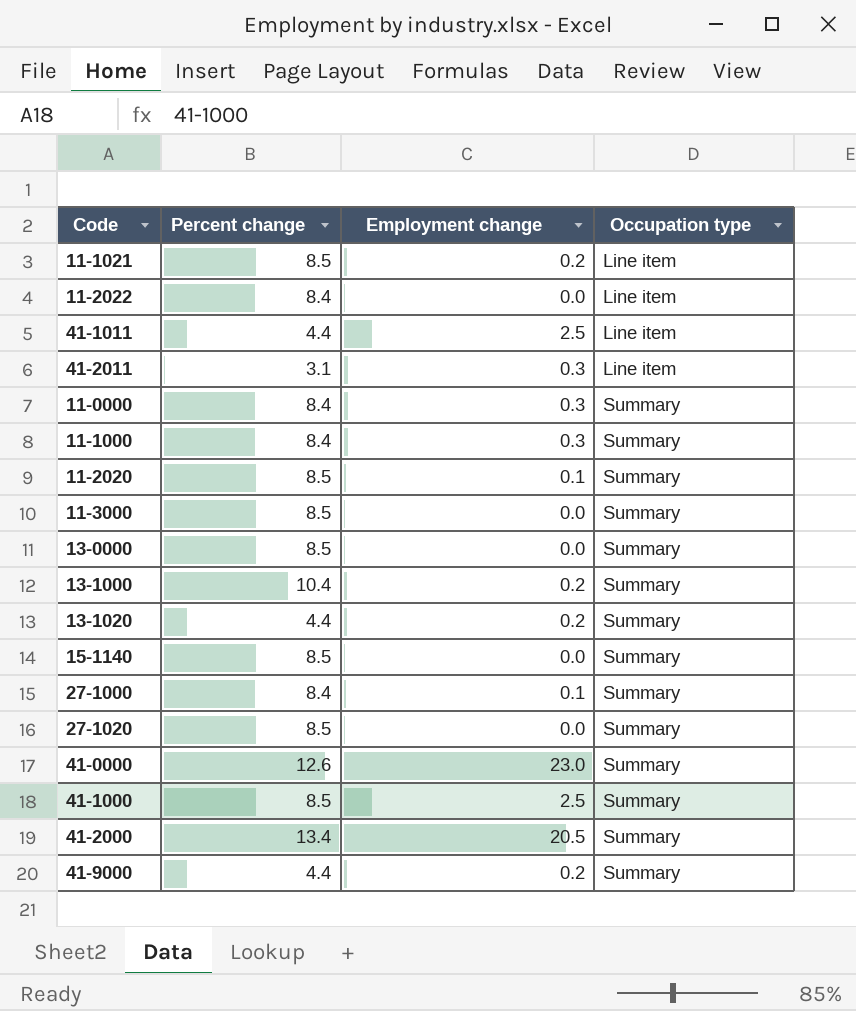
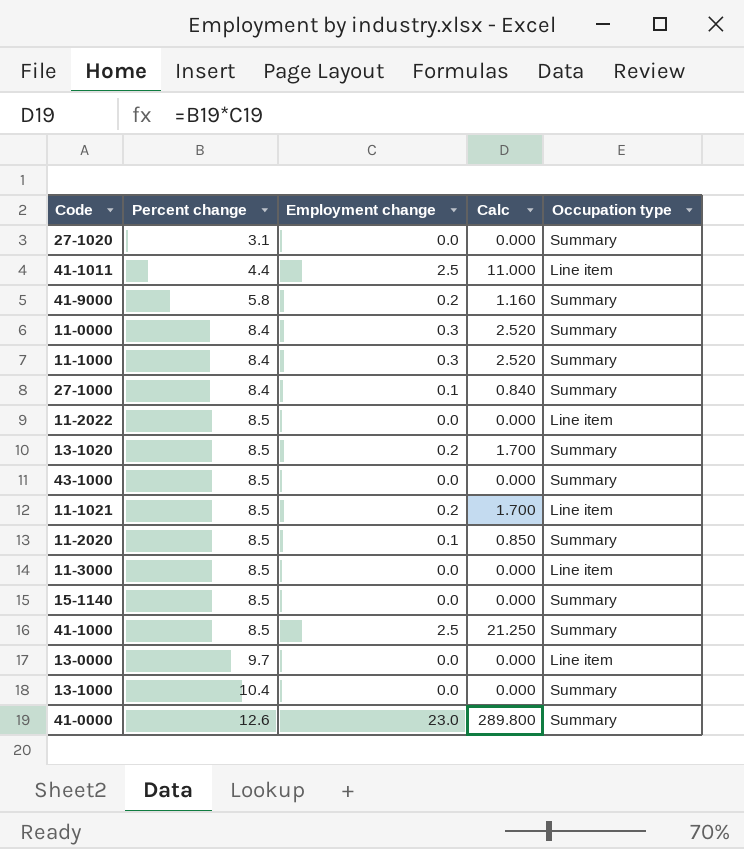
row order: Occupation type ascending -> Percent change ascending
column Calc | formula: none -> [Percent change] * [Employment change]
row 41-2011: 3.1 | 0.3 | Line item -> none
row 41-2000: 13.4 | 20.5 | Summary -> none
27-1020 | Percent change: 8.5 -> 3.1
41-9000 | Percent change: 4.4 -> 5.8
11-2022 | Percent change: 8.4 -> 8.5
13-1020 | Percent change: 4.4 -> 8.5
row 43-1000: none -> 8.5 | 0.0 | 0.000 | Summary
11-3000 | Occupation type: Summary -> Line item
13-0000 | Percent change: 8.5 -> 9.7
13-0000 | Occupation type: Summary -> Line item
13-1000 | Employment change: 0.2 -> 0.0

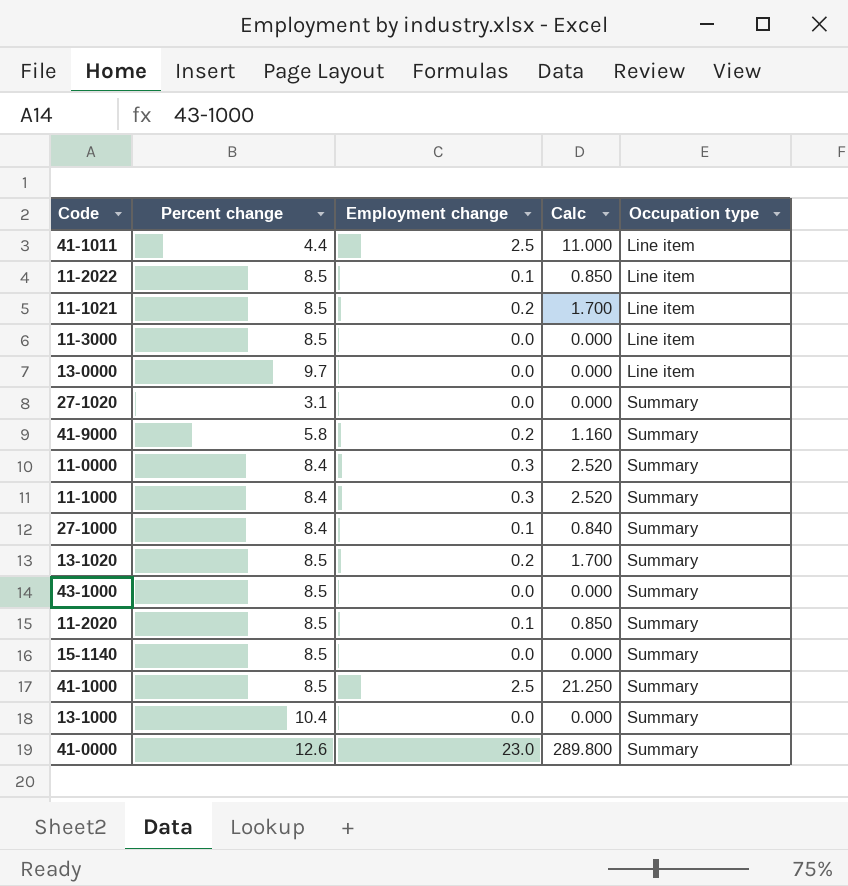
row order: Percent change ascending -> Occupation type ascending
11-2022 | Employment change: 0.0 -> 0.1
11-2022 | Calc: 0.000 -> 0.850

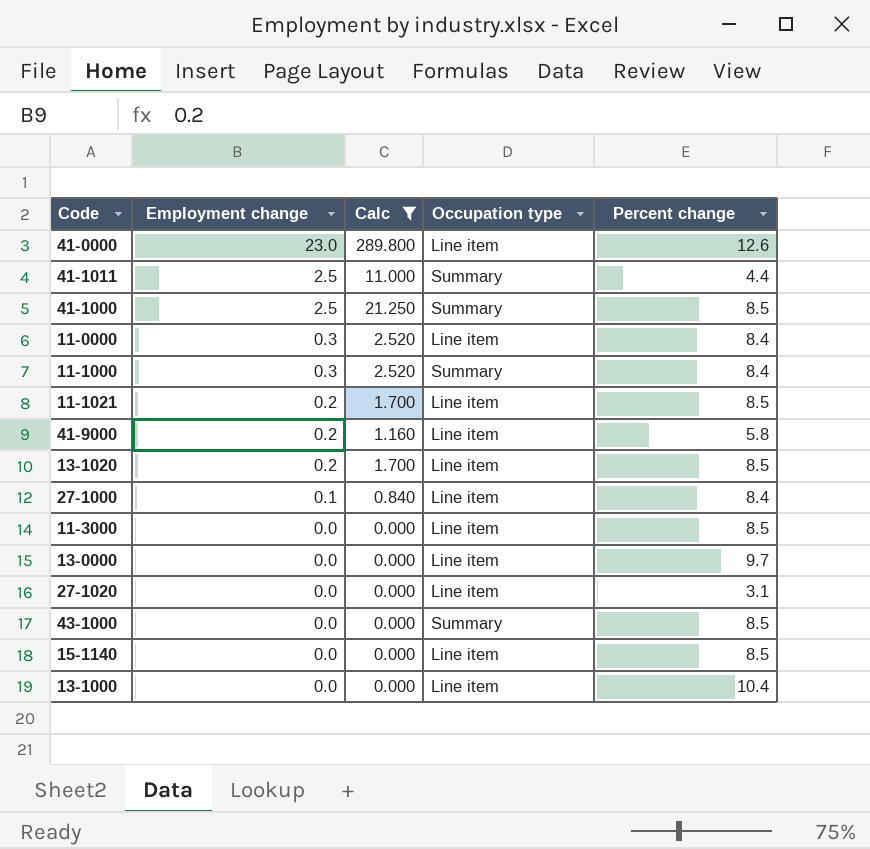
filter: none -> Calc != 0.850
row order: Occupation type ascending -> Employment change descending
column Percent change | position: 2 -> 5
41-0000 | Occupation type: Summary -> Line item
41-1011 | Occupation type: Line item -> Summary
11-0000 | Occupation type: Summary -> Line item
41-9000 | Occupation type: Summary -> Line item
13-1020 | Occupation type: Summary -> Line item
27-1000 | Occupation type: Summary -> Line item
27-1020 | Occupation type: Summary -> Line item
15-1140 | Occupation type: Summary -> Line item
13-1000 | Occupation type: Summary -> Line item

